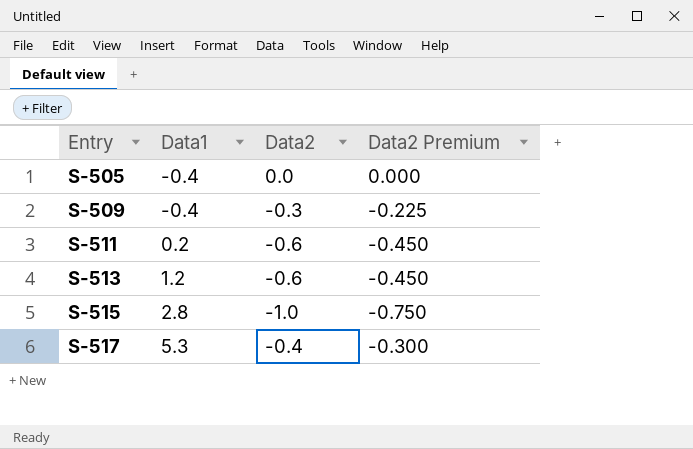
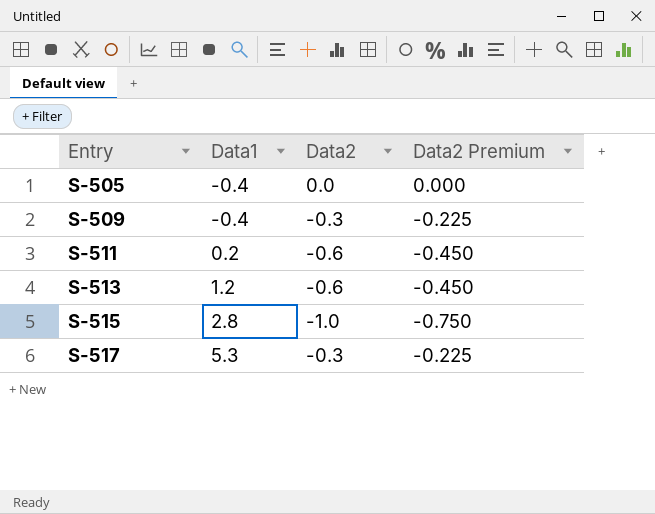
S-517 | Data2: -0.4 -> -0.3
S-517 | Data2 Premium: -0.300 -> -0.225

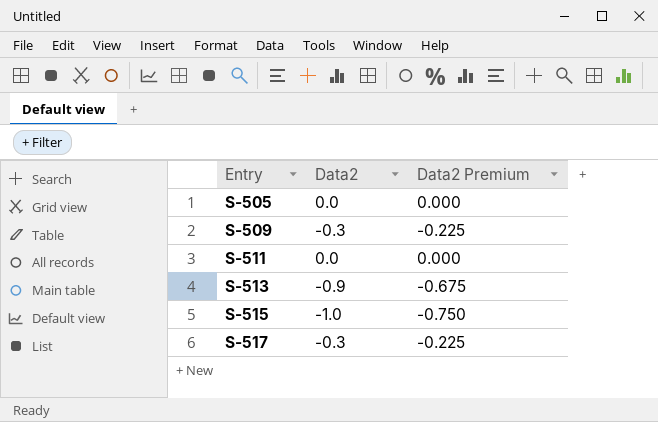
column Data1 | position: 2 -> none
S-511 | Data2: -0.6 -> 0.0
S-511 | Data2 Premium: -0.450 -> 0.000
S-513 | Data2: -0.6 -> -0.9
S-513 | Data2 Premium: -0.450 -> -0.675

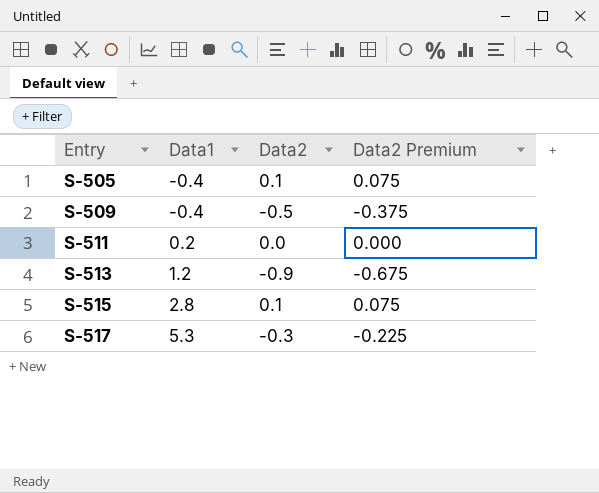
column Data1 | position: none -> 2
S-505 | Data2: 0.0 -> 0.1
S-505 | Data2 Premium: 0.000 -> 0.075
S-509 | Data2: -0.3 -> -0.5
S-509 | Data2 Premium: -0.225 -> -0.375
S-515 | Data2: -1.0 -> 0.1
S-515 | Data2 Premium: -0.750 -> 0.075

